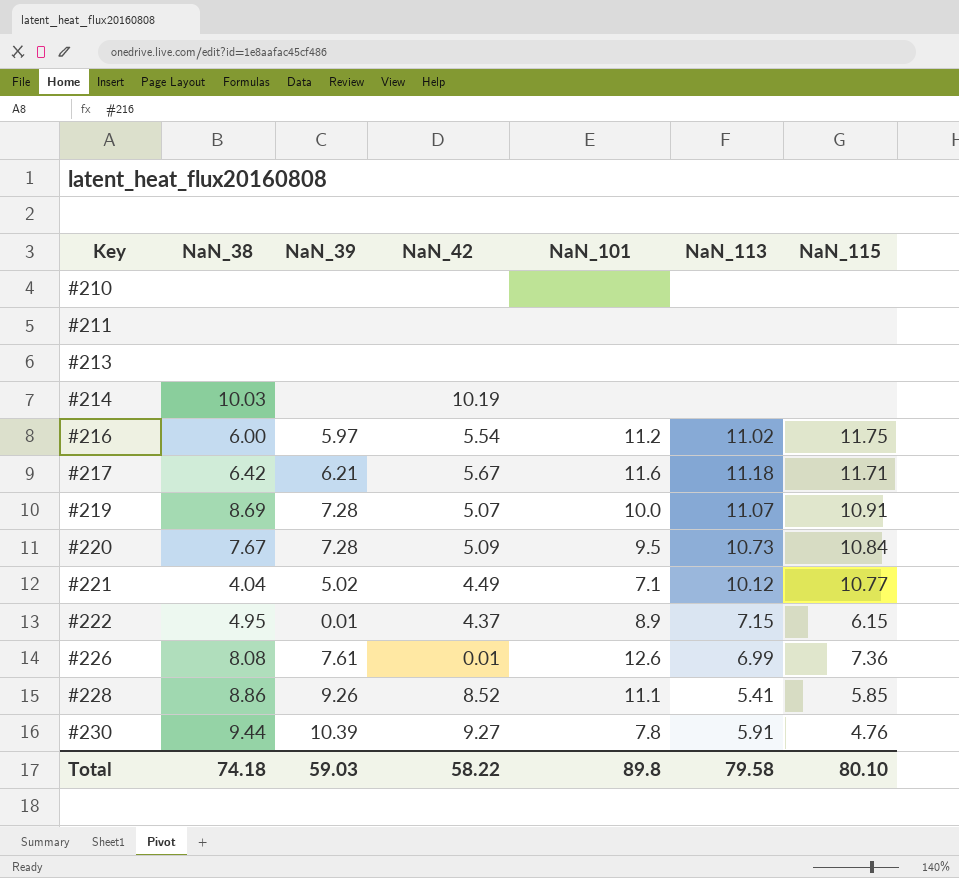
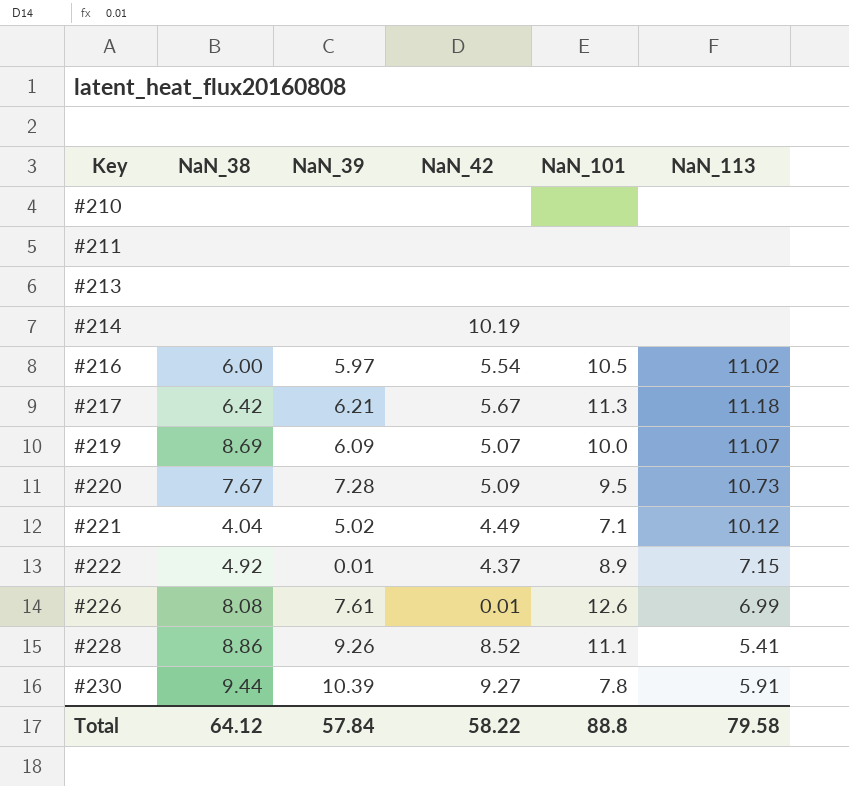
column NaN_115 | position: 7 -> none
#214 | NaN_38: 10.03 -> none
#216 | NaN_101: 11.2 -> 10.5
#217 | NaN_101: 11.6 -> 11.3
#219 | NaN_39: 7.28 -> 6.09
#222 | NaN_38: 4.95 -> 4.92
Total | NaN_38: 74.18 -> 64.12
Total | NaN_39: 59.03 -> 57.84
Total | NaN_101: 89.8 -> 88.8

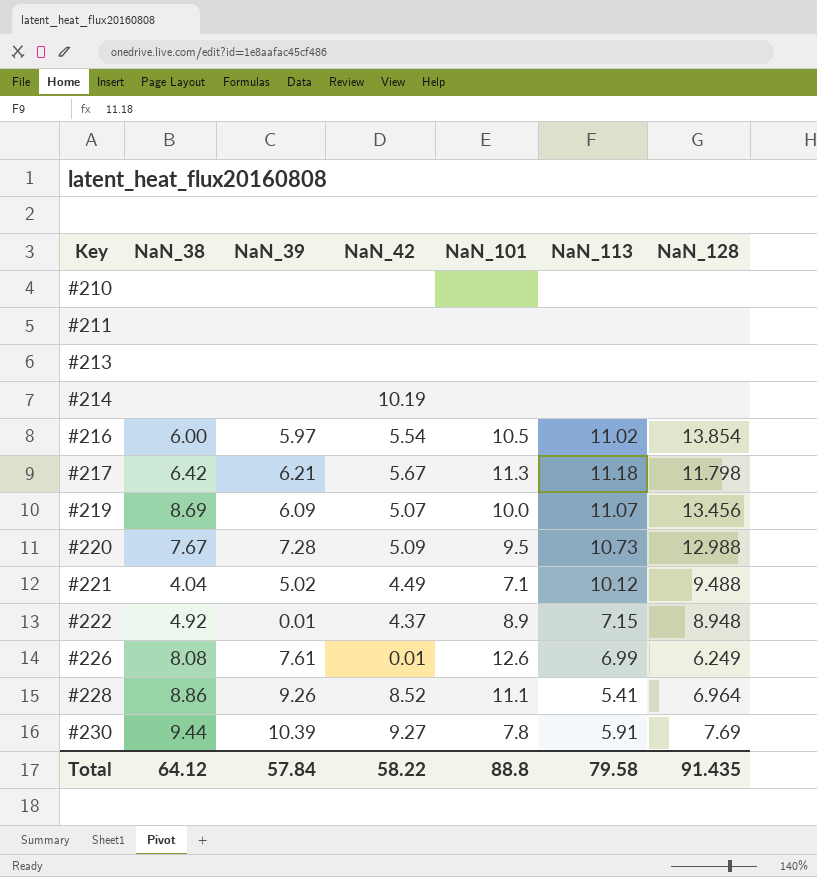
column NaN_128 | position: none -> 7

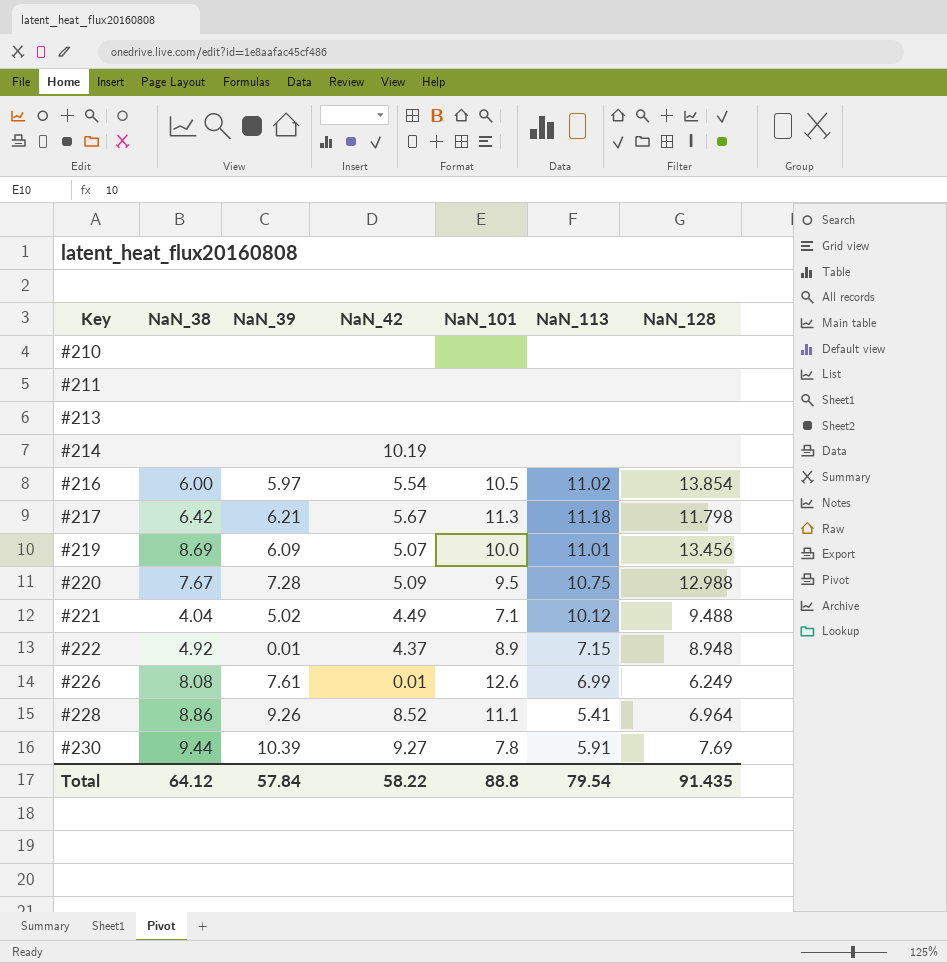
#219 | NaN_113: 11.07 -> 11.01
#220 | NaN_113: 10.73 -> 10.75
Total | NaN_113: 79.58 -> 79.54

